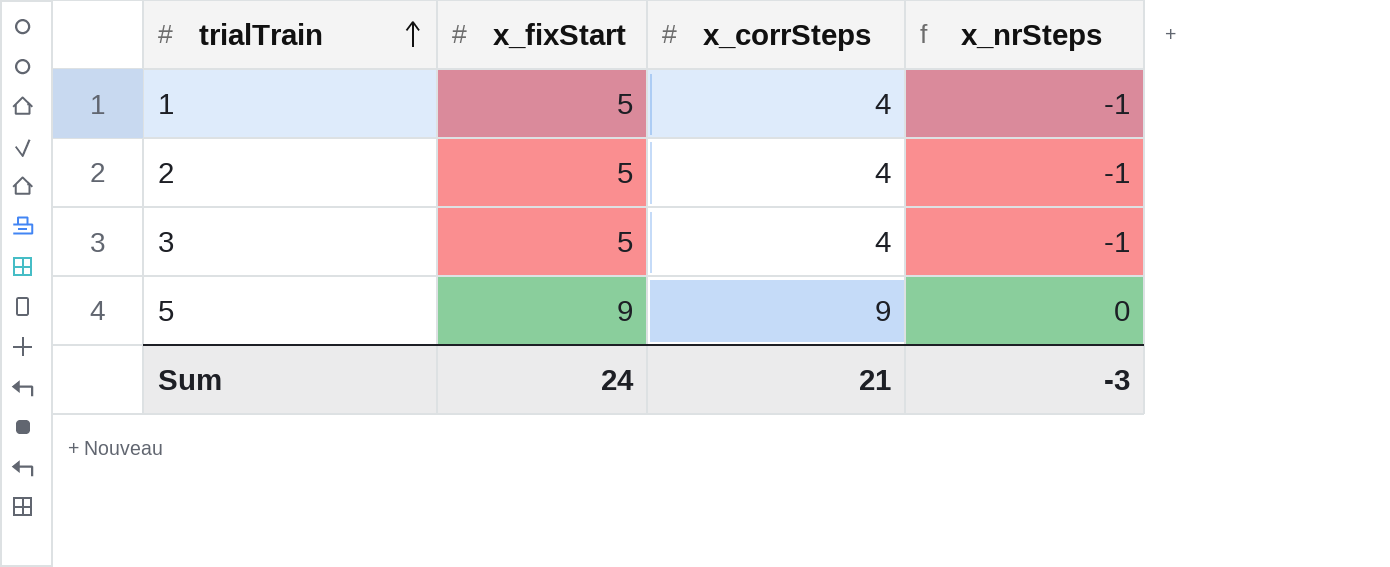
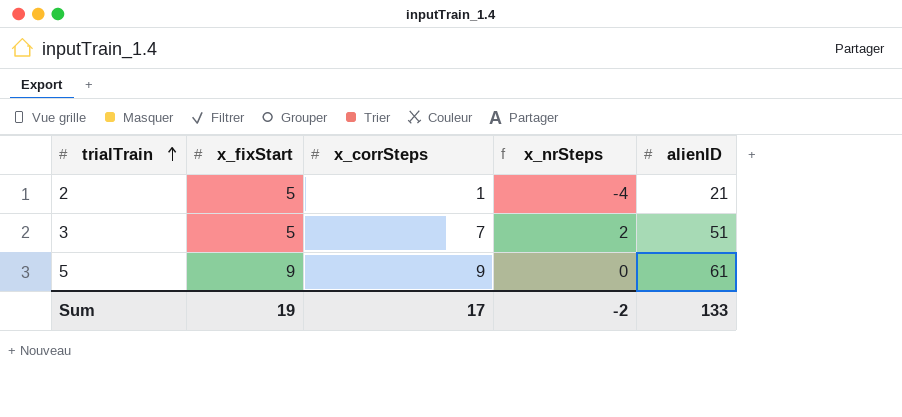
column alienID | position: none -> 5
row 1: 5 | 4 | -1 -> none
2 | x_corrSteps: 4 -> 1
2 | x_nrSteps: -1 -> -4
3 | x_corrSteps: 4 -> 7
3 | x_nrSteps: -1 -> 2
Sum | x_fixStart: 24 -> 19
Sum | x_corrSteps: 21 -> 17
Sum | x_nrSteps: -3 -> -2

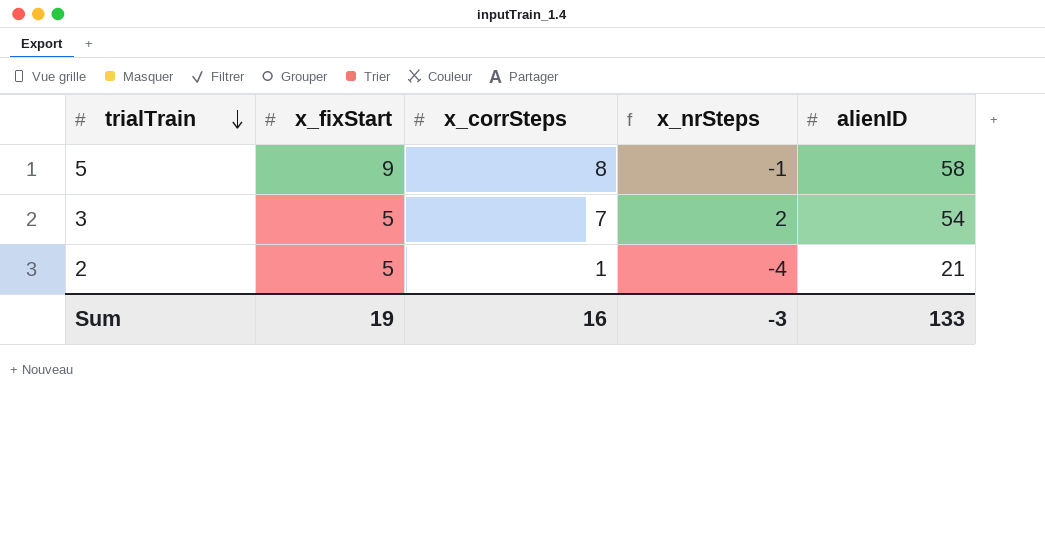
row order: trialTrain ascending -> trialTrain descending
5 | x_corrSteps: 9 -> 8
5 | x_nrSteps: 0 -> -1
5 | alienID: 61 -> 58
3 | alienID: 51 -> 54
Sum | x_corrSteps: 17 -> 16
Sum | x_nrSteps: -2 -> -3

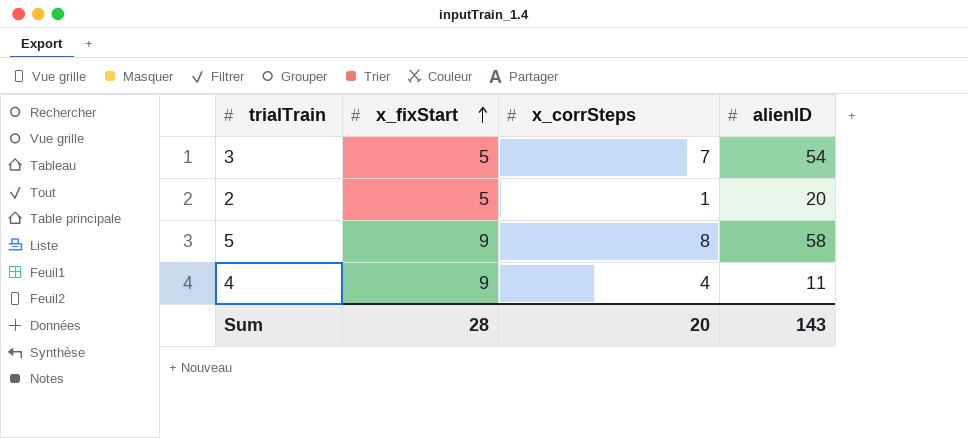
row order: trialTrain descending -> x_fixStart ascending
column x_nrSteps | formula: [x_corrSteps] - [x_fixStart] -> none
2 | alienID: 21 -> 20
row 4: none -> 9 | 4 | 11
Sum | x_fixStart: 19 -> 28
Sum | x_corrSteps: 16 -> 20
Sum | alienID: 133 -> 143

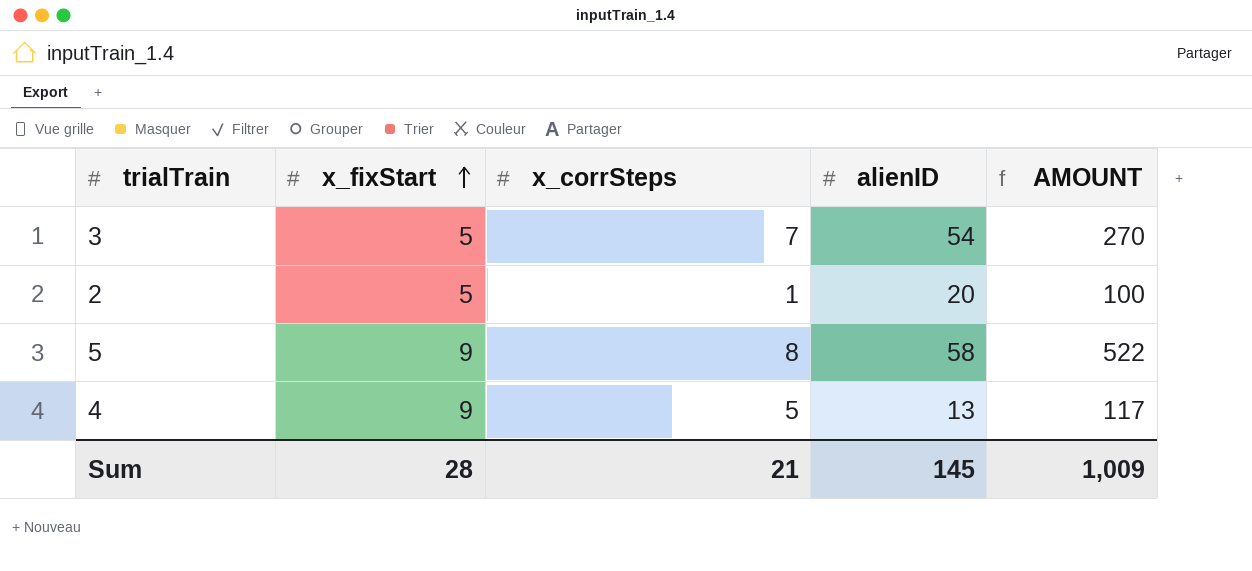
column AMOUNT | formula: none -> [x_fixStart] * [alienID]
4 | x_corrSteps: 4 -> 5
4 | alienID: 11 -> 13
Sum | x_corrSteps: 20 -> 21
Sum | alienID: 143 -> 145

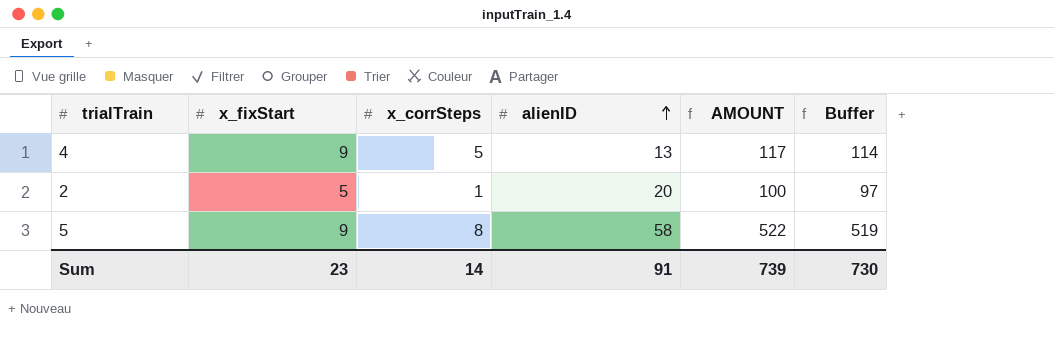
row order: x_fixStart ascending -> alienID ascending
column Buffer | formula: none -> [AMOUNT] - 3
row 3: 5 | 7 | 54 | 270 -> none
Sum | x_fixStart: 28 -> 23
Sum | x_corrSteps: 21 -> 14
Sum | alienID: 145 -> 91
Sum | AMOUNT: 1,009 -> 739

